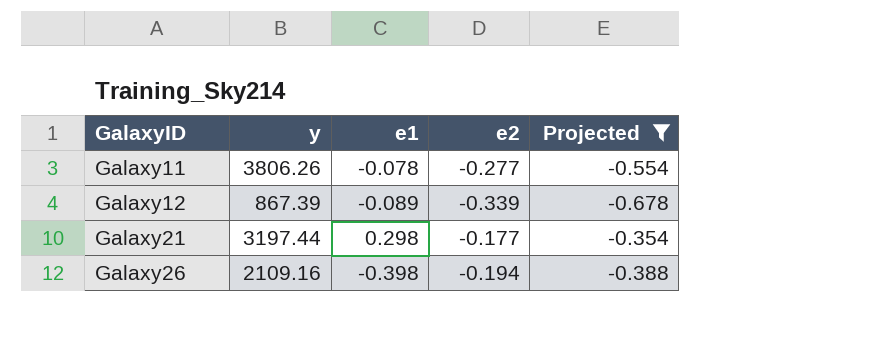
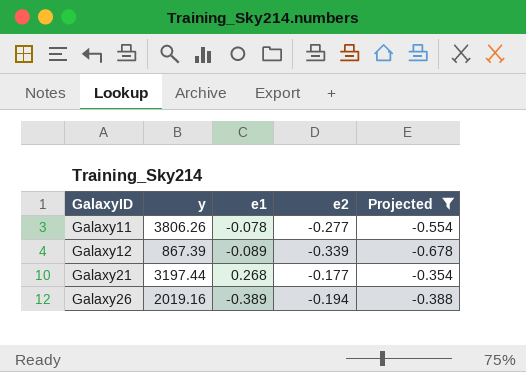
Galaxy21 | e1: 0.298 -> 0.268
Galaxy26 | y: 2109.16 -> 2019.16
Galaxy26 | e1: -0.398 -> -0.389

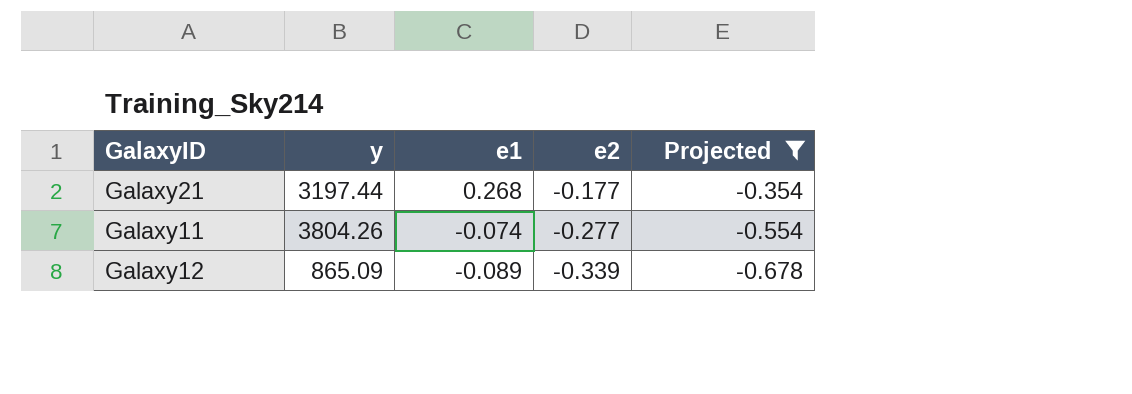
row order: GalaxyID ascending -> e1 descending
row Galaxy26: 2019.16 | -0.389 | -0.194 | -0.388 -> none
Galaxy11 | y: 3806.26 -> 3804.26
Galaxy11 | e1: -0.078 -> -0.074
Galaxy12 | y: 867.39 -> 865.09

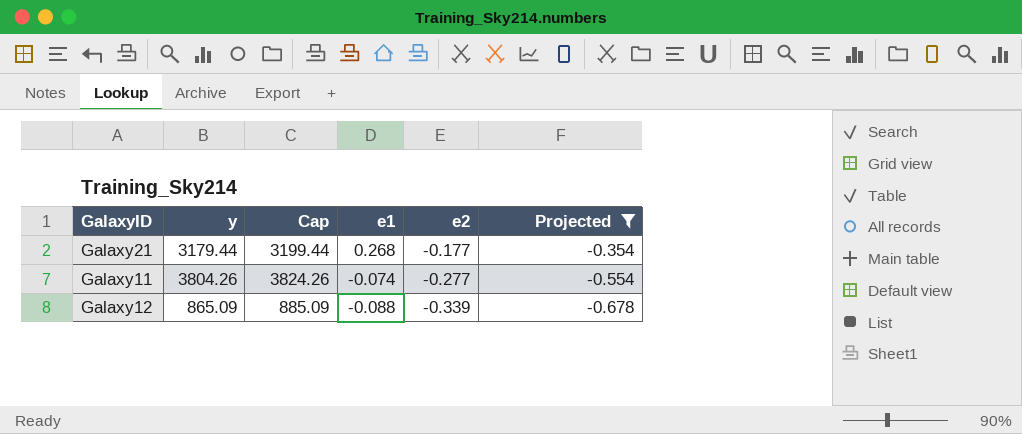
column Cap | formula: none -> [y] + 20
Galaxy21 | y: 3197.44 -> 3179.44
Galaxy12 | e1: -0.089 -> -0.088

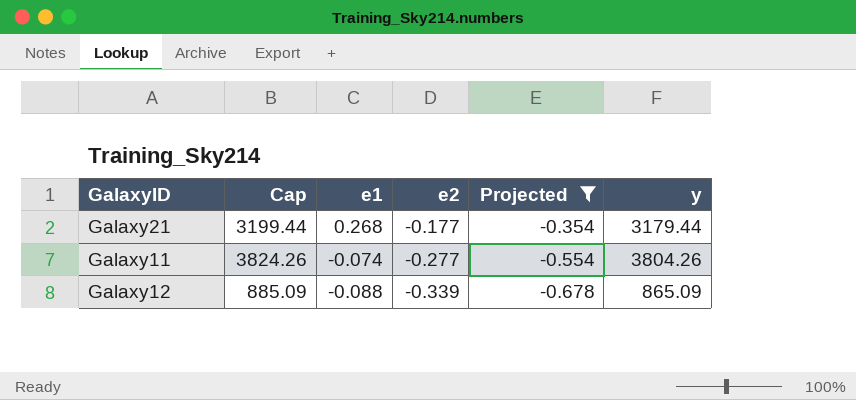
column y | position: 2 -> 6

